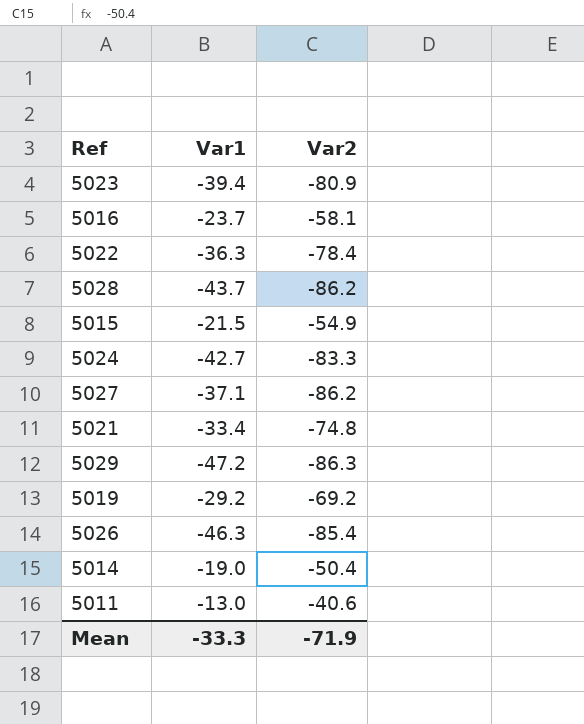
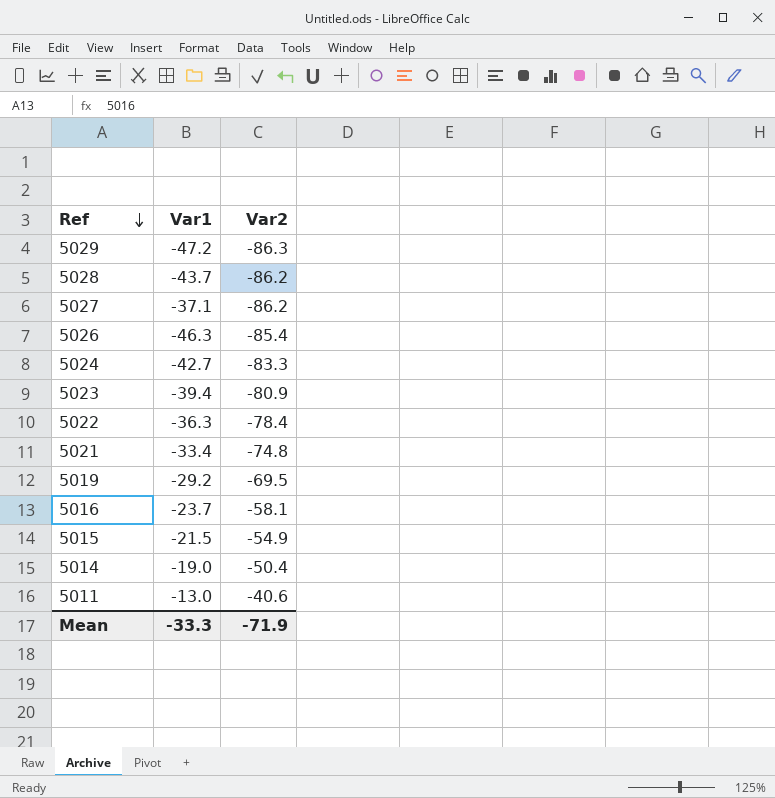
row order: none -> Ref descending
5019 | Var2: -69.2 -> -69.5

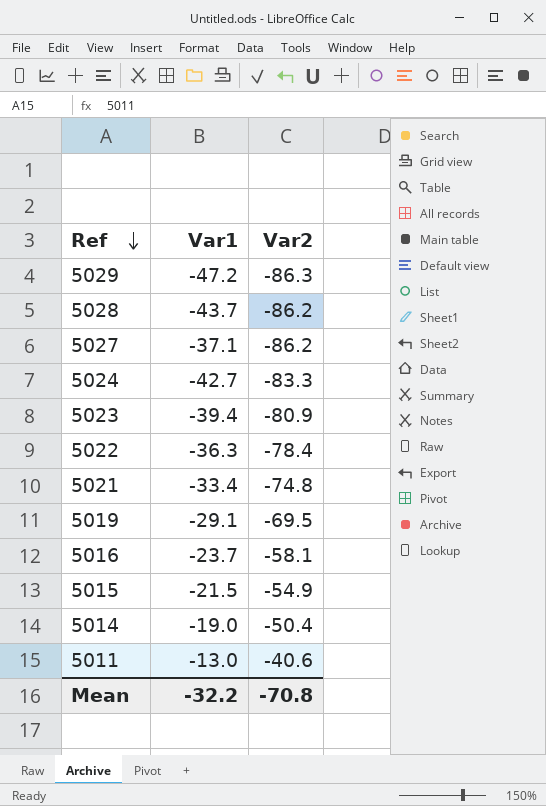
row 5026: -46.3 | -85.4 -> none
5019 | Var1: -29.2 -> -29.1
Mean | Var1: -33.3 -> -32.2
Mean | Var2: -71.9 -> -70.8

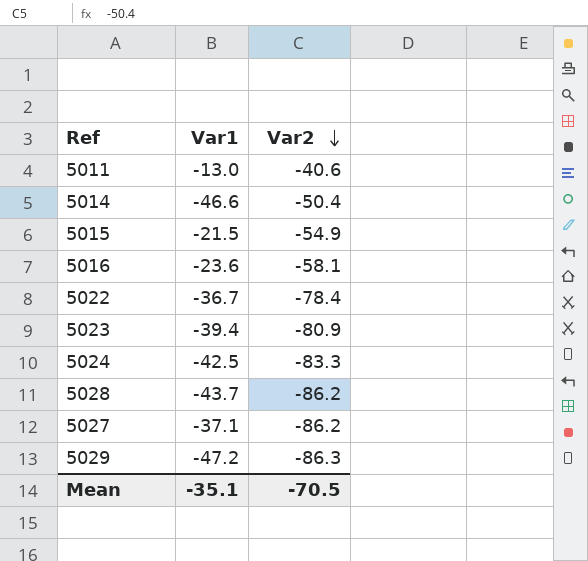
row order: Ref descending -> Var2 descending
row 5021: -33.4 | -74.8 -> none
row 5019: -29.1 | -69.5 -> none
5014 | Var1: -19.0 -> -46.6
5016 | Var1: -23.7 -> -23.6
5022 | Var1: -36.3 -> -36.7
5024 | Var1: -42.7 -> -42.5
Mean | Var1: -32.2 -> -35.1
Mean | Var2: -70.8 -> -70.5

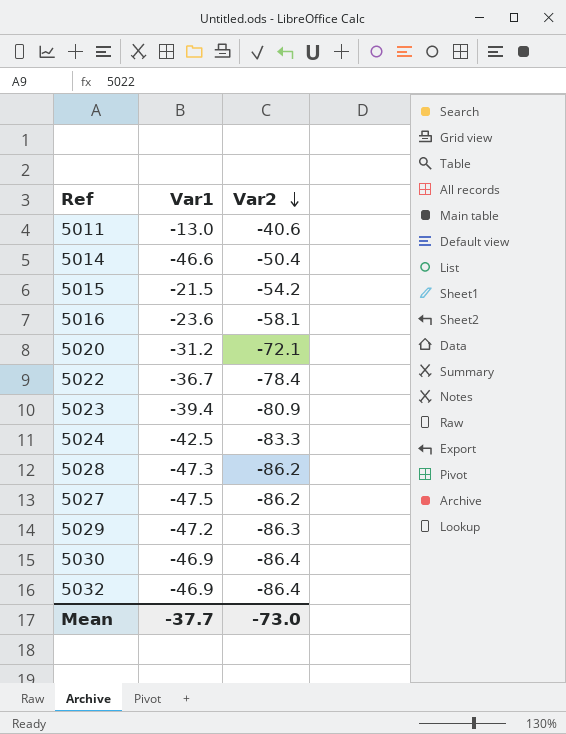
5015 | Var2: -54.9 -> -54.2
row 5020: none -> -31.2 | -72.1
5028 | Var1: -43.7 -> -47.3
5027 | Var1: -37.1 -> -47.5
row 5030: none -> -46.9 | -86.4
row 5032: none -> -46.9 | -86.4
Mean | Var1: -35.1 -> -37.7
Mean | Var2: -70.5 -> -73.0

